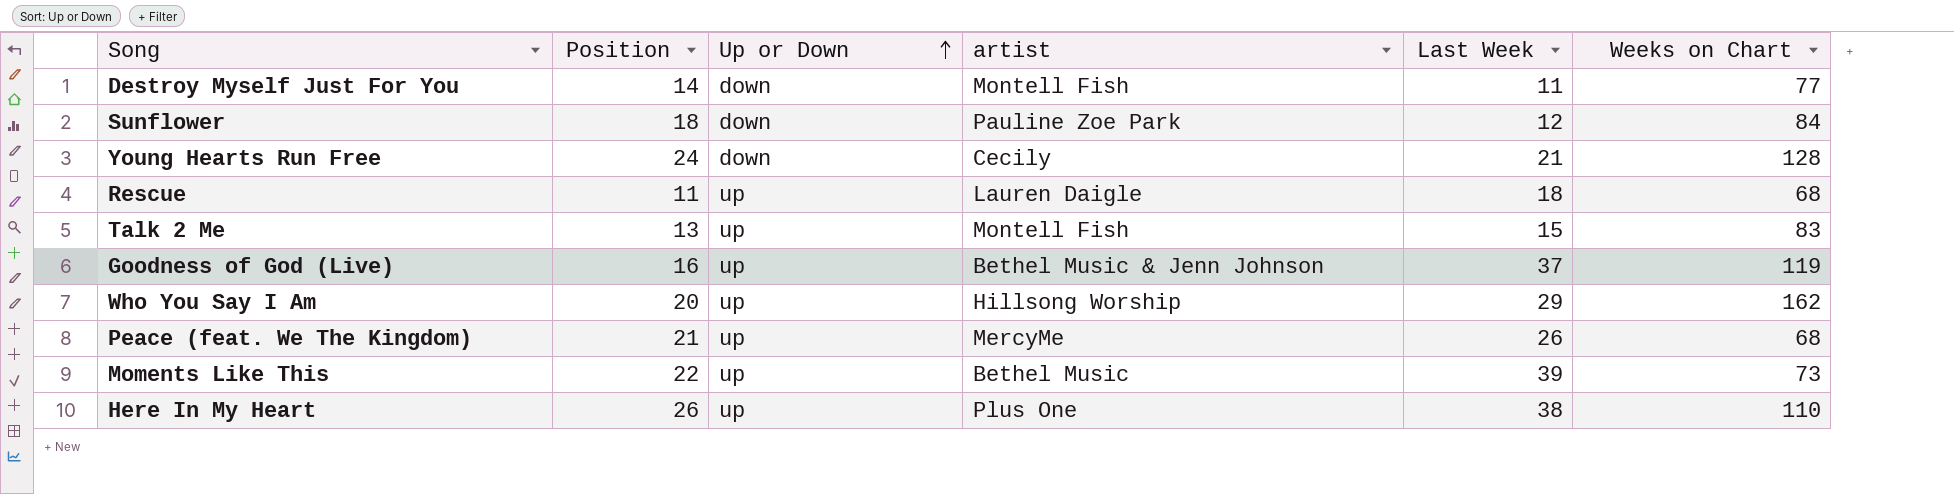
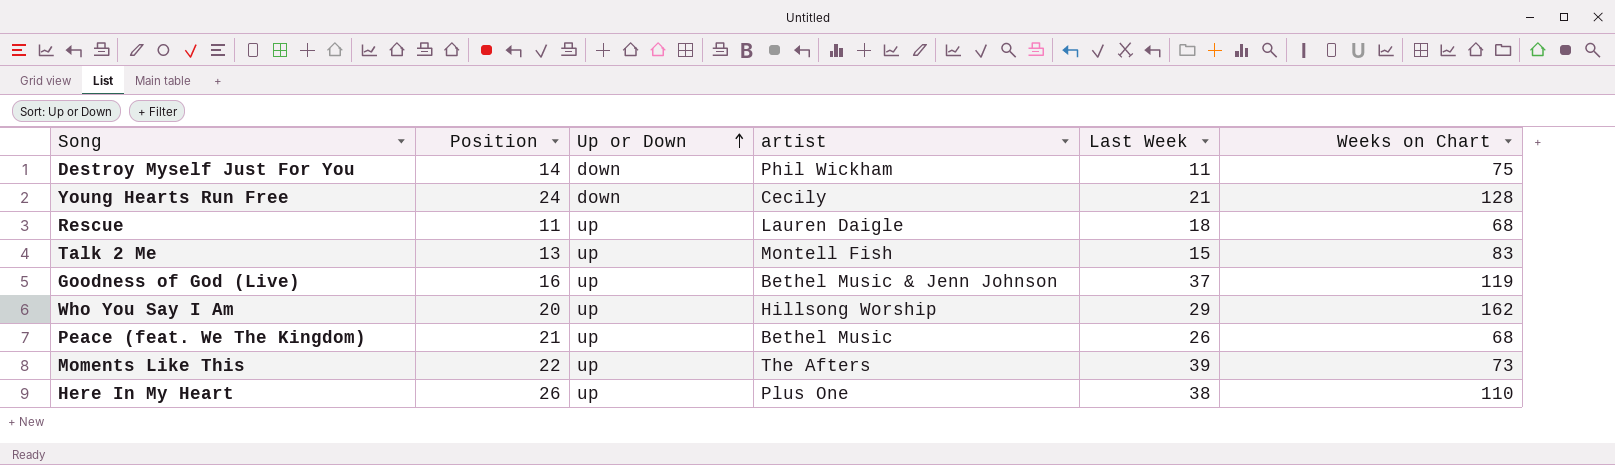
row Sunflower: 18 | down | Pauline Zoe Park | 12 | 84 -> none
Destroy Myself Just For You | artist: Montell Fish -> Phil Wickham
Destroy Myself Just For You | Weeks on Chart: 77 -> 75
Peace (feat. We The Kingdom) | artist: MercyMe -> Bethel Music
Moments Like This | artist: Bethel Music -> The Afters

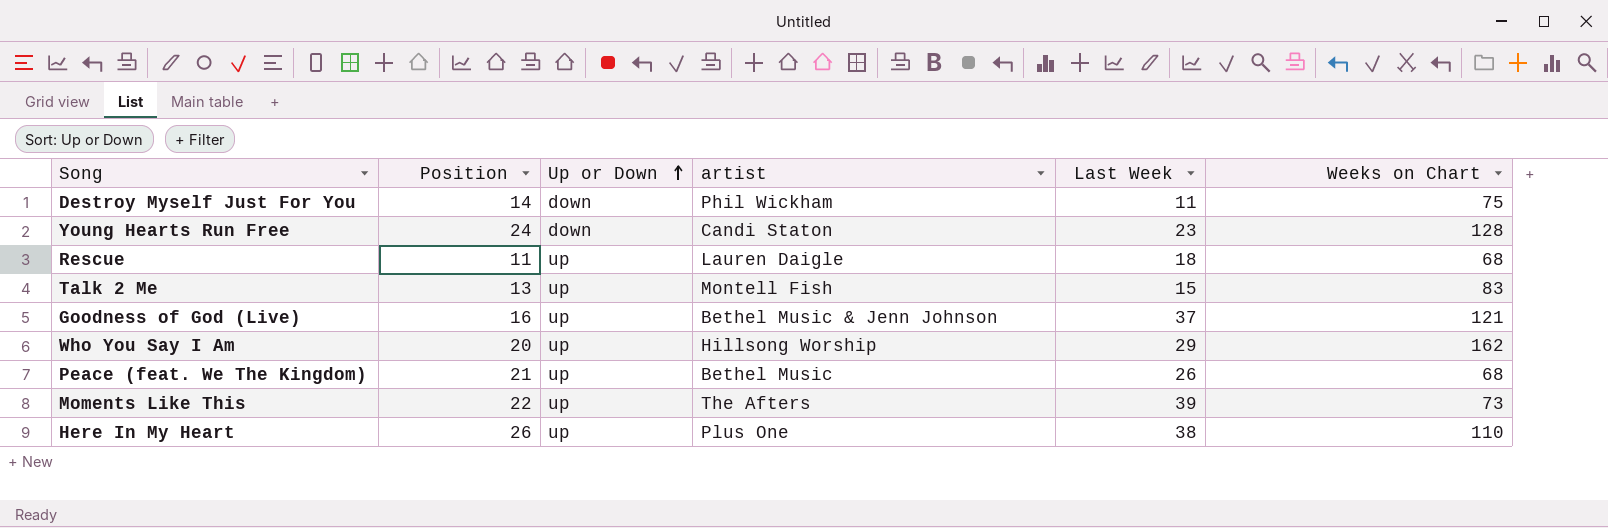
Young Hearts Run Free | artist: Cecily -> Candi Staton
Young Hearts Run Free | Last Week: 21 -> 23
Goodness of God (Live) | Weeks on Chart: 119 -> 121

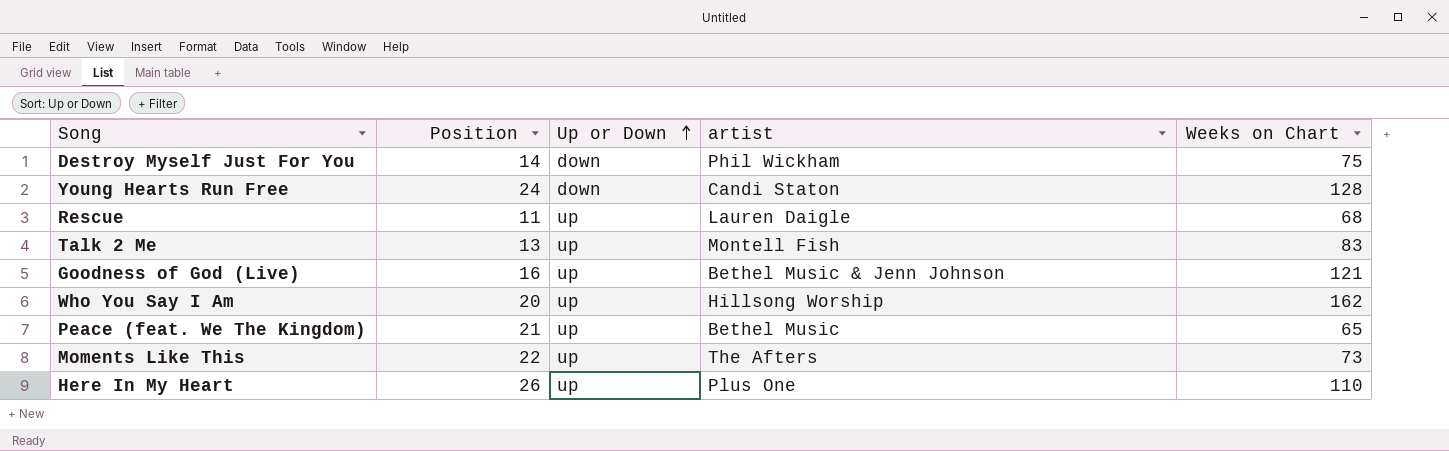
column Last Week | position: 5 -> none
Peace (feat. We The Kingdom) | Weeks on Chart: 68 -> 65

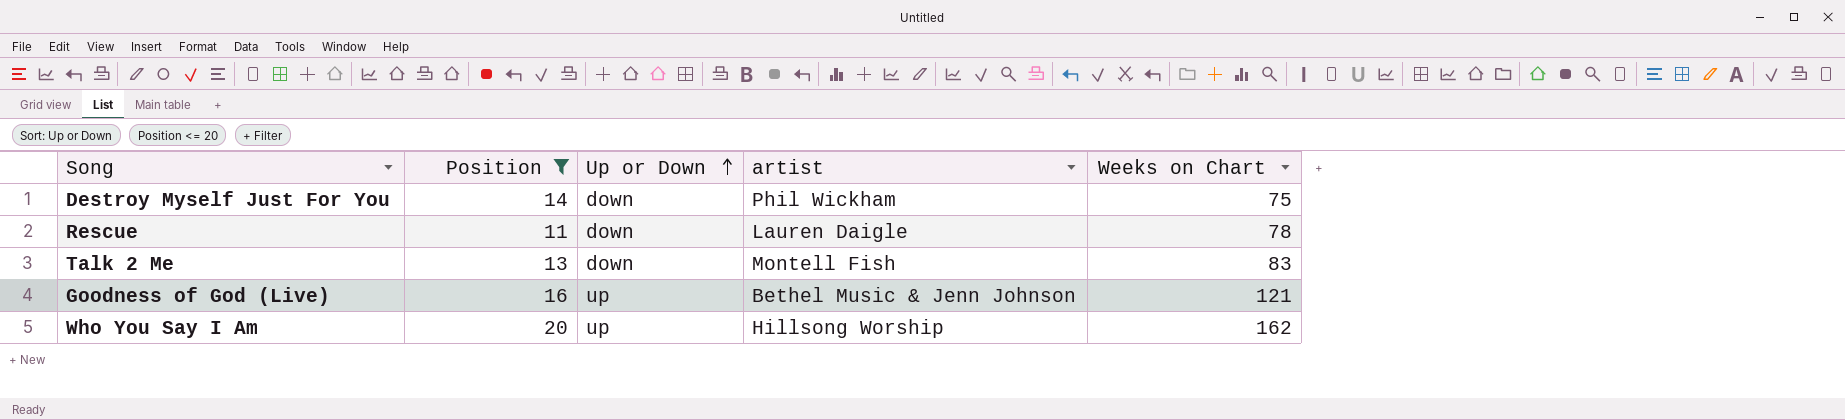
filter: none -> Position <= 20
Rescue | Up or Down: up -> down
Rescue | Weeks on Chart: 68 -> 78
Talk 2 Me | Up or Down: up -> down

